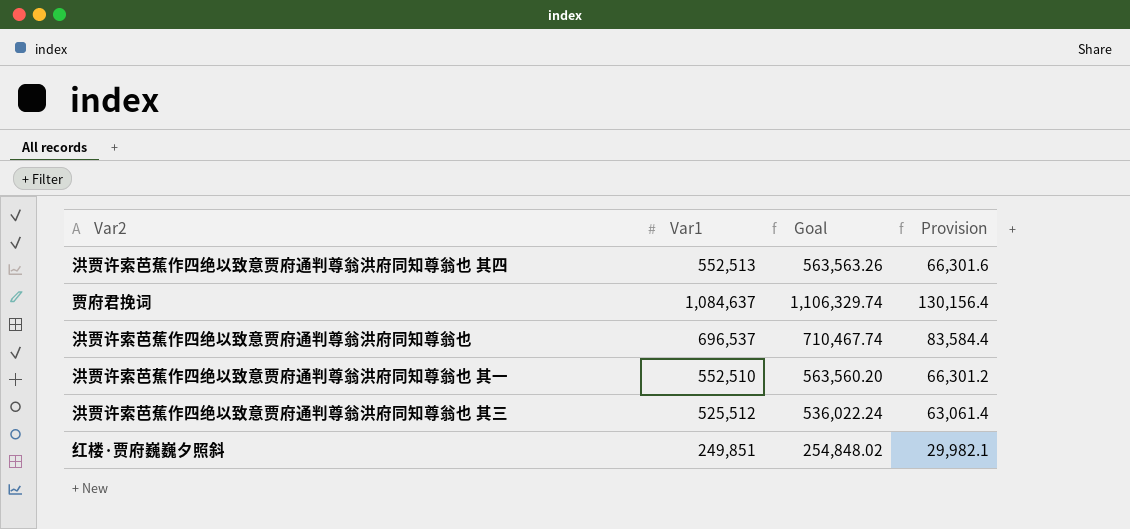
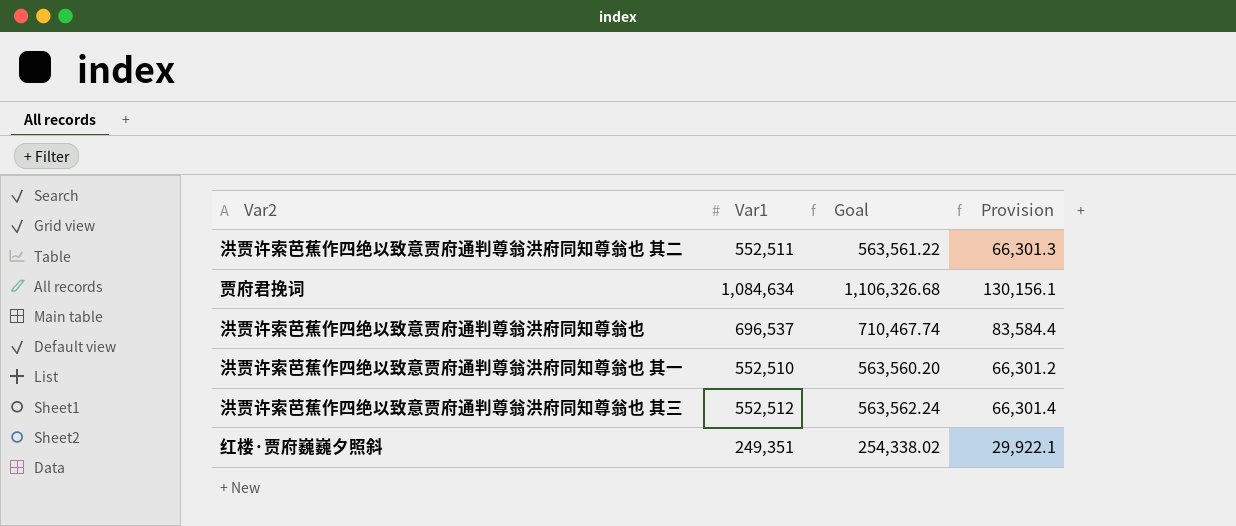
row 洪贾许索芭蕉作四绝以致意贾府通判尊翁洪府同知尊翁也 其四: 552,513 | 563,563.26 | 66,301.6 -> none
row 洪贾许索芭蕉作四绝以致意贾府通判尊翁洪府同知尊翁也 其二: none -> 552,511 | 563,561.22 | 66,301.3
贾府君挽词 | Var1: 1,084,637 -> 1,084,634
贾府君挽词 | Goal: 1,106,329.74 -> 1,106,326.68
贾府君挽词 | Provision: 130,156.4 -> 130,156.1
洪贾许索芭蕉作四绝以致意贾府通判尊翁洪府同知尊翁也 其三 | Var1: 525,512 -> 552,512
洪贾许索芭蕉作四绝以致意贾府通判尊翁洪府同知尊翁也 其三 | Goal: 536,022.24 -> 563,562.24
洪贾许索芭蕉作四绝以致意贾府通判尊翁洪府同知尊翁也 其三 | Provision: 63,061.4 -> 66,301.4
红楼·贾府巍巍夕照斜 | Var1: 249,851 -> 249,351
红楼·贾府巍巍夕照斜 | Goal: 254,848.02 -> 254,338.02
红楼·贾府巍巍夕照斜 | Provision: 29,982.1 -> 29,922.1

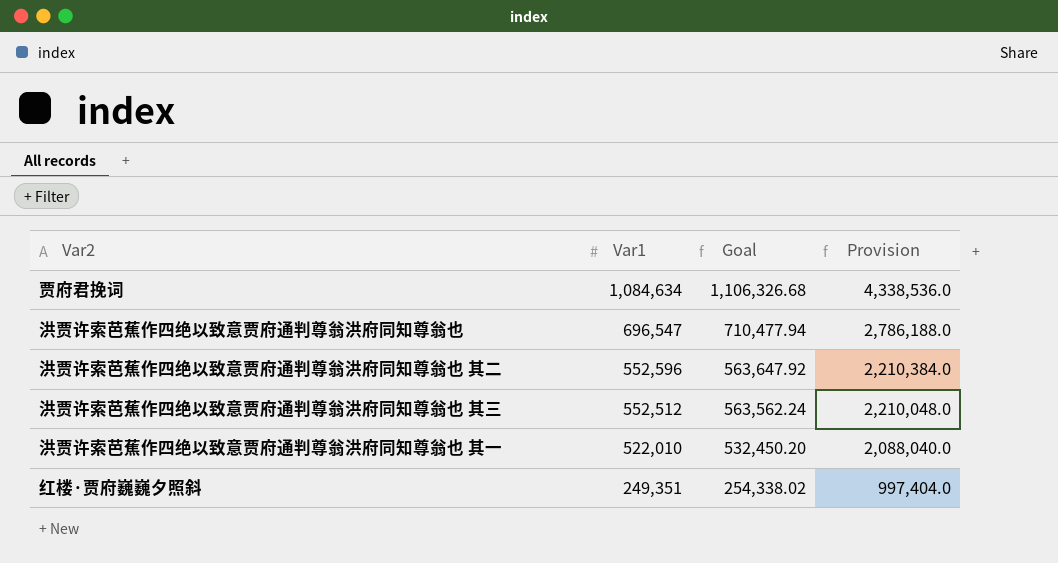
row order: none -> Var1 descending
column Provision | formula: [Var1] * 0.12 -> [Var1] * 4
洪贾许索芭蕉作四绝以致意贾府通判尊翁洪府同知尊翁也 | Var1: 696,537 -> 696,547
洪贾许索芭蕉作四绝以致意贾府通判尊翁洪府同知尊翁也 | Goal: 710,467.74 -> 710,477.94
洪贾许索芭蕉作四绝以致意贾府通判尊翁洪府同知尊翁也 其二 | Var1: 552,511 -> 552,596
洪贾许索芭蕉作四绝以致意贾府通判尊翁洪府同知尊翁也 其二 | Goal: 563,561.22 -> 563,647.92
洪贾许索芭蕉作四绝以致意贾府通判尊翁洪府同知尊翁也 其一 | Var1: 552,510 -> 522,010
洪贾许索芭蕉作四绝以致意贾府通判尊翁洪府同知尊翁也 其一 | Goal: 563,560.20 -> 532,450.20

